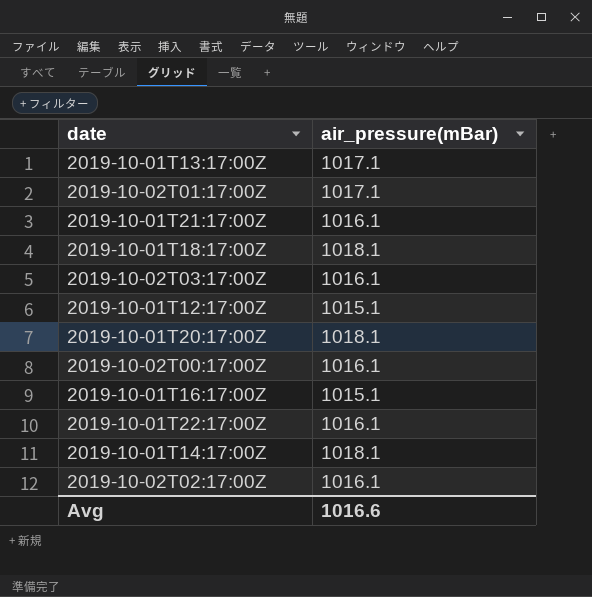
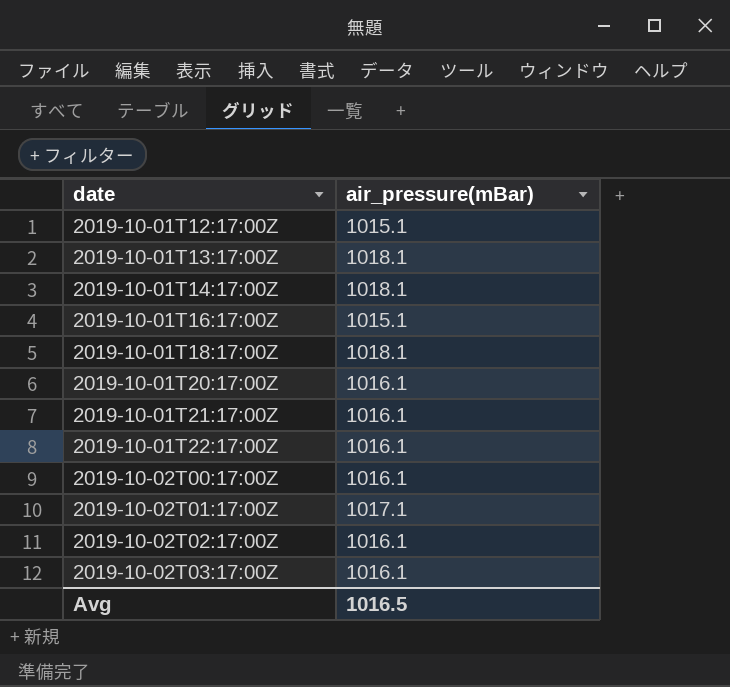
row order: none -> date ascending
2019-10-01T13:17:00Z | air_pressure(mBar): 1017.1 -> 1018.1
2019-10-01T20:17:00Z | air_pressure(mBar): 1018.1 -> 1016.1
Avg | air_pressure(mBar): 1016.6 -> 1016.5

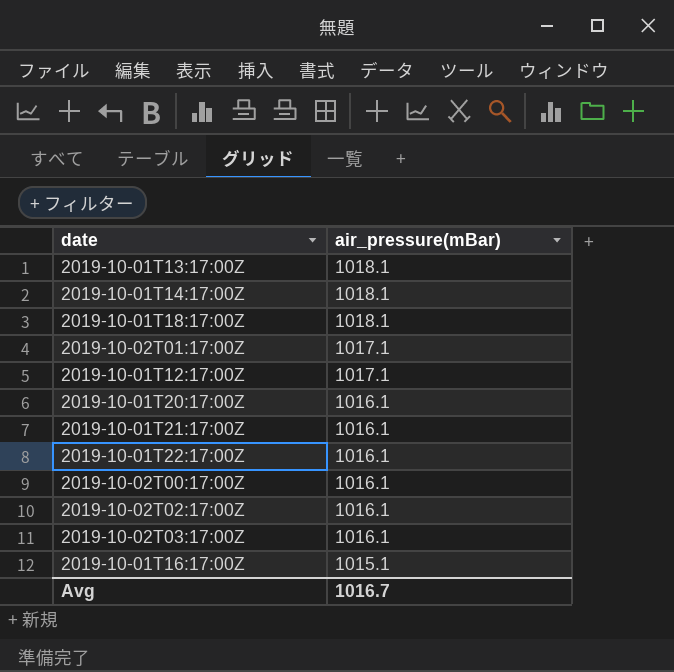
row order: date ascending -> air_pressure(mBar) descending
2019-10-01T12:17:00Z | air_pressure(mBar): 1015.1 -> 1017.1
Avg | air_pressure(mBar): 1016.5 -> 1016.7

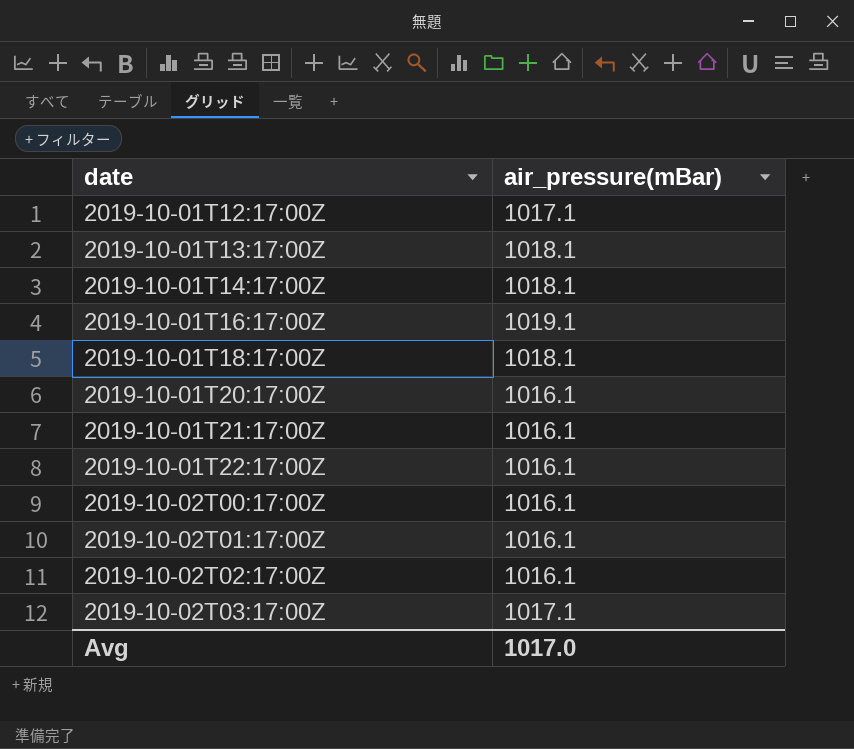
row order: air_pressure(mBar) descending -> date ascending
2019-10-01T16:17:00Z | air_pressure(mBar): 1015.1 -> 1019.1
2019-10-02T01:17:00Z | air_pressure(mBar): 1017.1 -> 1016.1
2019-10-02T03:17:00Z | air_pressure(mBar): 1016.1 -> 1017.1
Avg | air_pressure(mBar): 1016.7 -> 1017.0

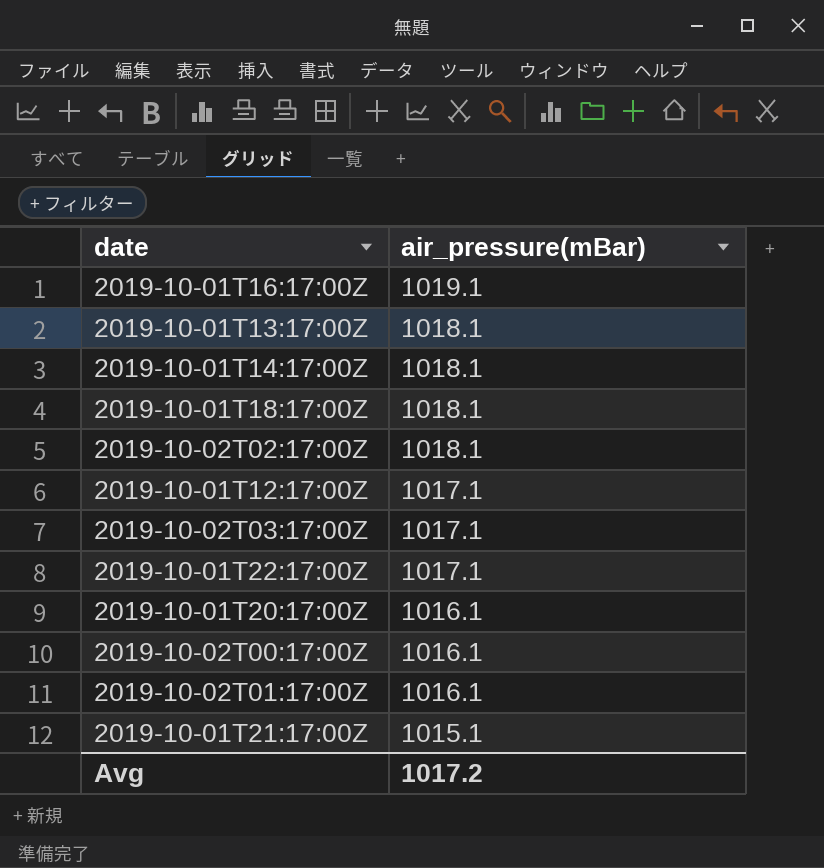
row order: date ascending -> air_pressure(mBar) descending
2019-10-02T02:17:00Z | air_pressure(mBar): 1016.1 -> 1018.1
2019-10-01T22:17:00Z | air_pressure(mBar): 1016.1 -> 1017.1
2019-10-01T21:17:00Z | air_pressure(mBar): 1016.1 -> 1015.1
Avg | air_pressure(mBar): 1017.0 -> 1017.2

